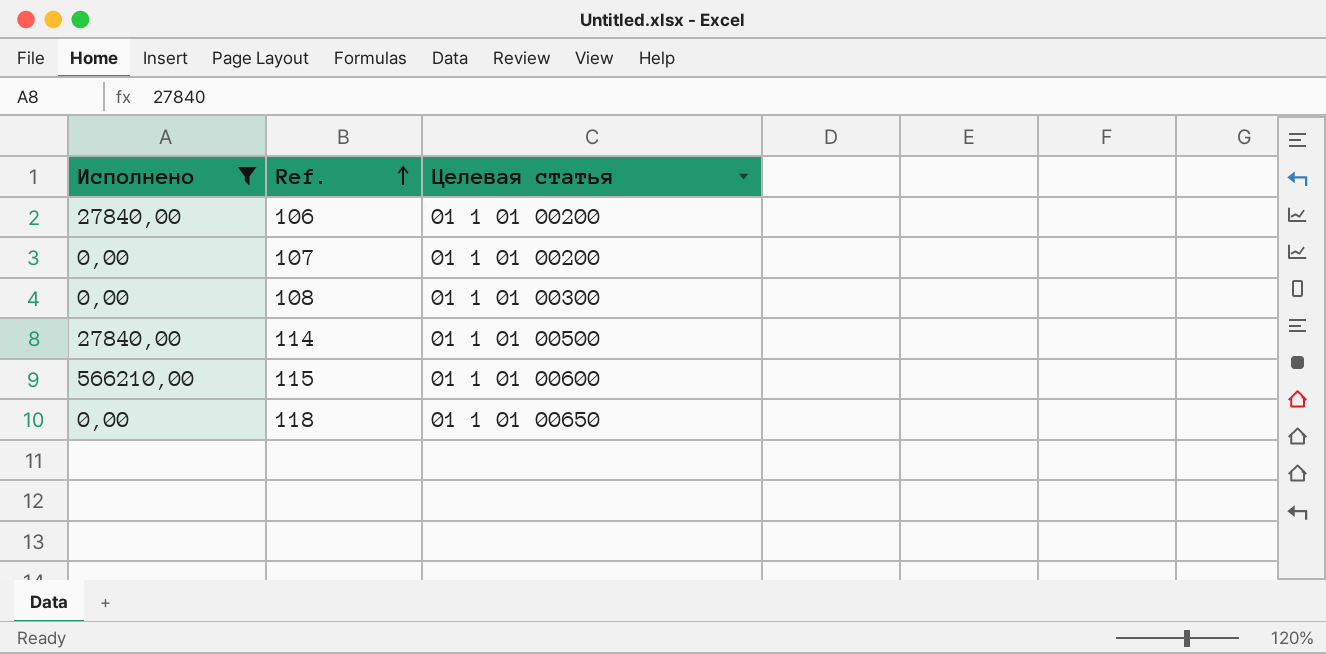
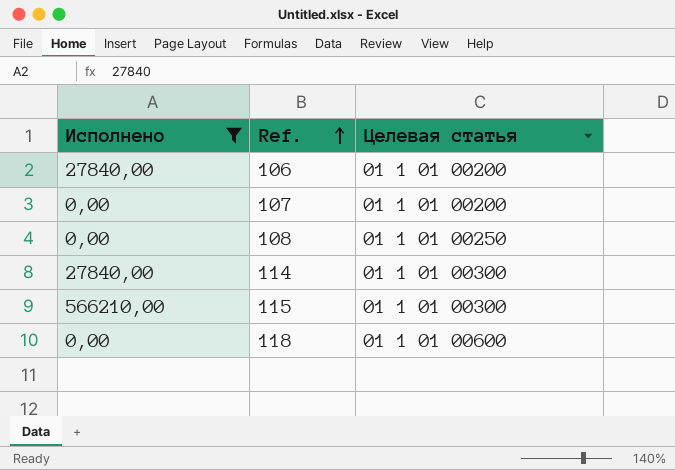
108 | Целевая статья: 01 1 01 00300 -> 01 1 01 00250
114 | Целевая статья: 01 1 01 00500 -> 01 1 01 00300
115 | Целевая статья: 01 1 01 00600 -> 01 1 01 00300
118 | Целевая статья: 01 1 01 00650 -> 01 1 01 00600

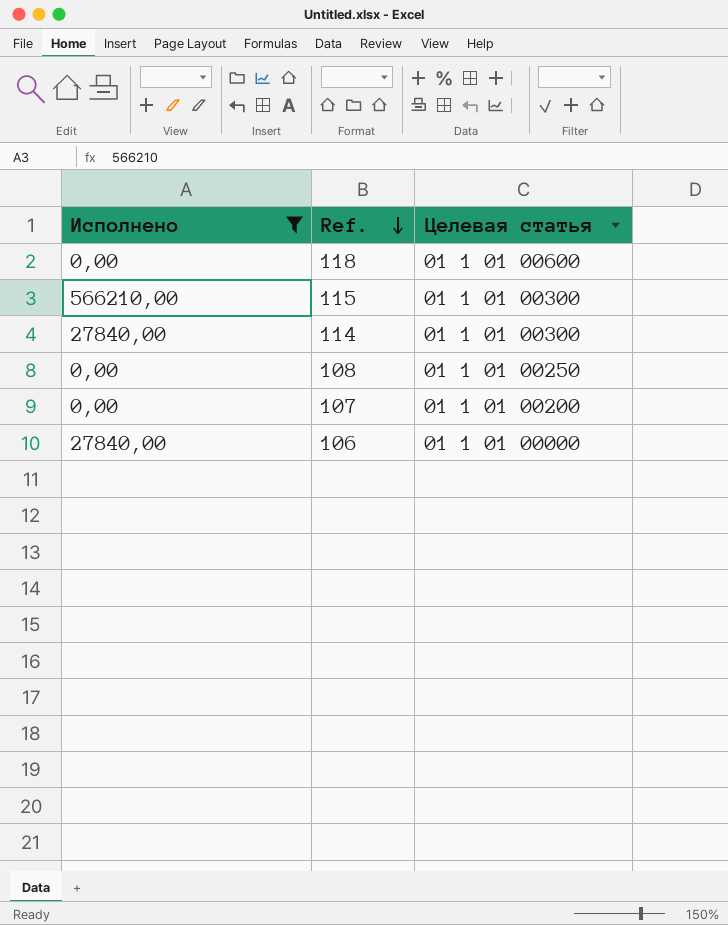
row order: Ref. ascending -> Ref. descending
106 | Целевая статья: 01 1 01 00200 -> 01 1 01 00000

